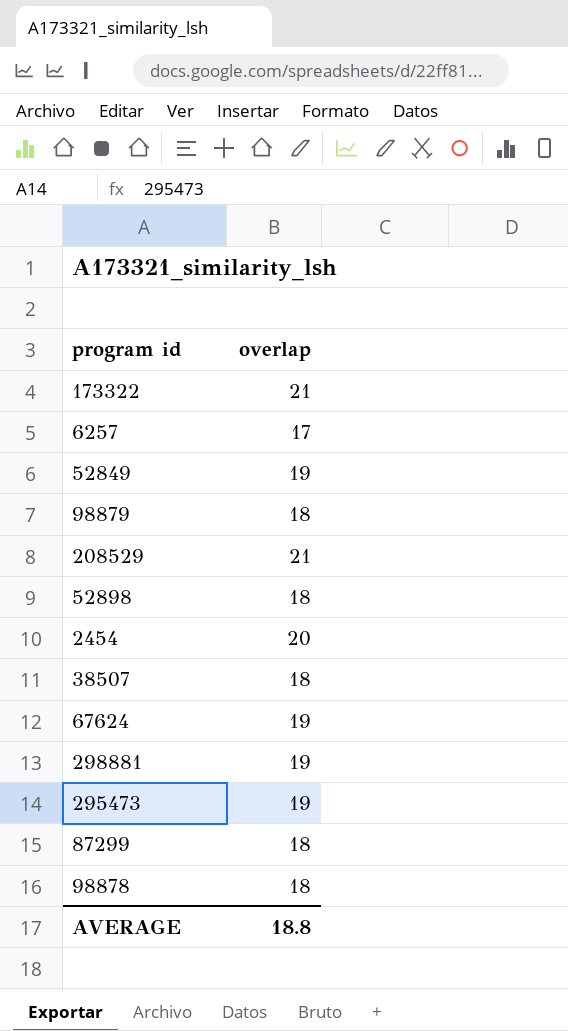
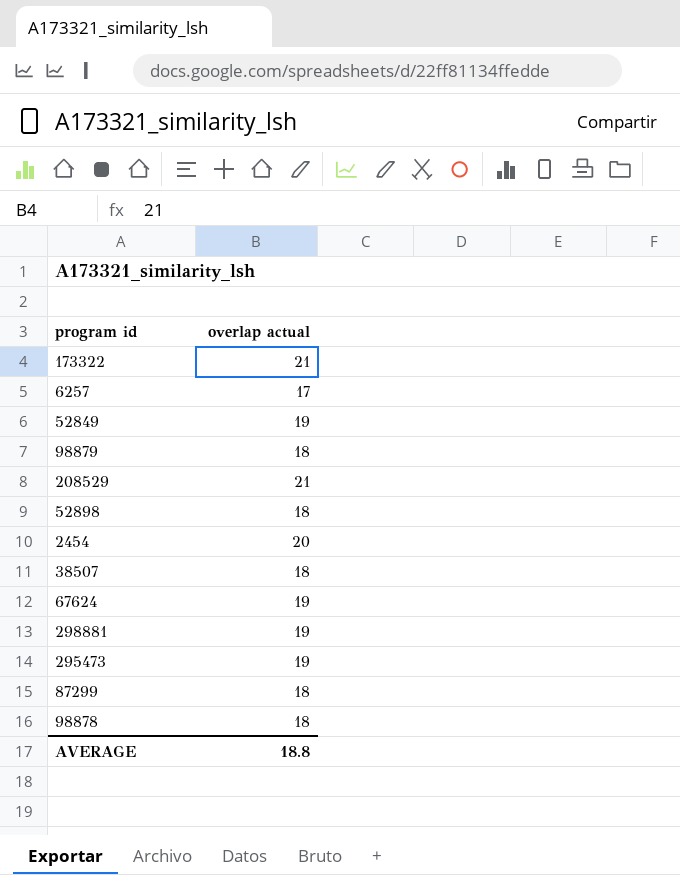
column name: overlap -> overlap actual

